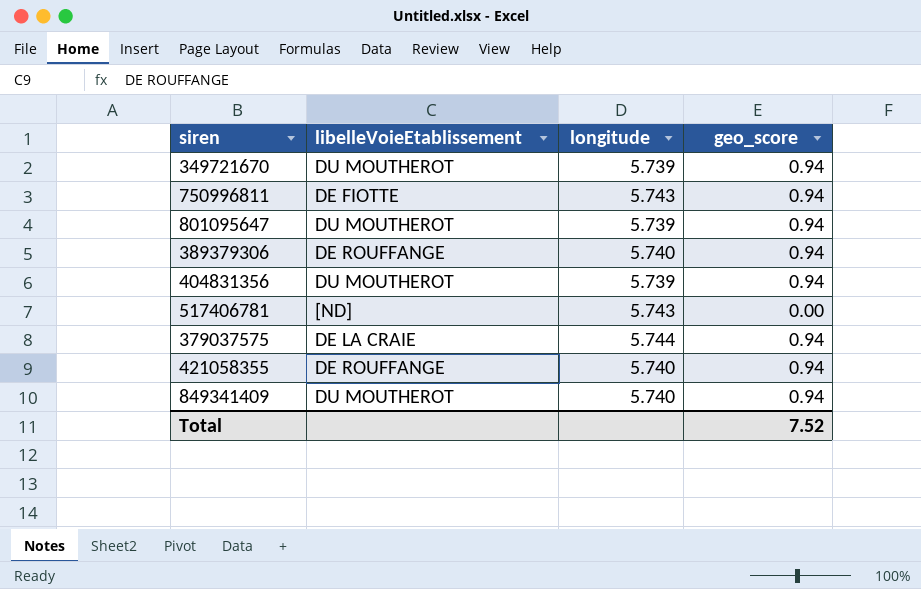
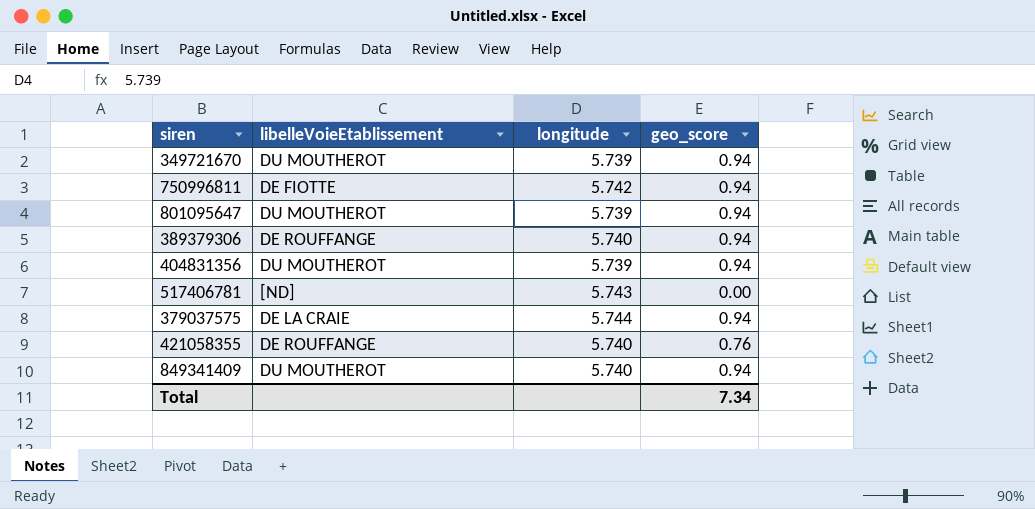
750996811 | longitude: 5.743 -> 5.742
421058355 | geo_score: 0.94 -> 0.76
Total | geo_score: 7.52 -> 7.34

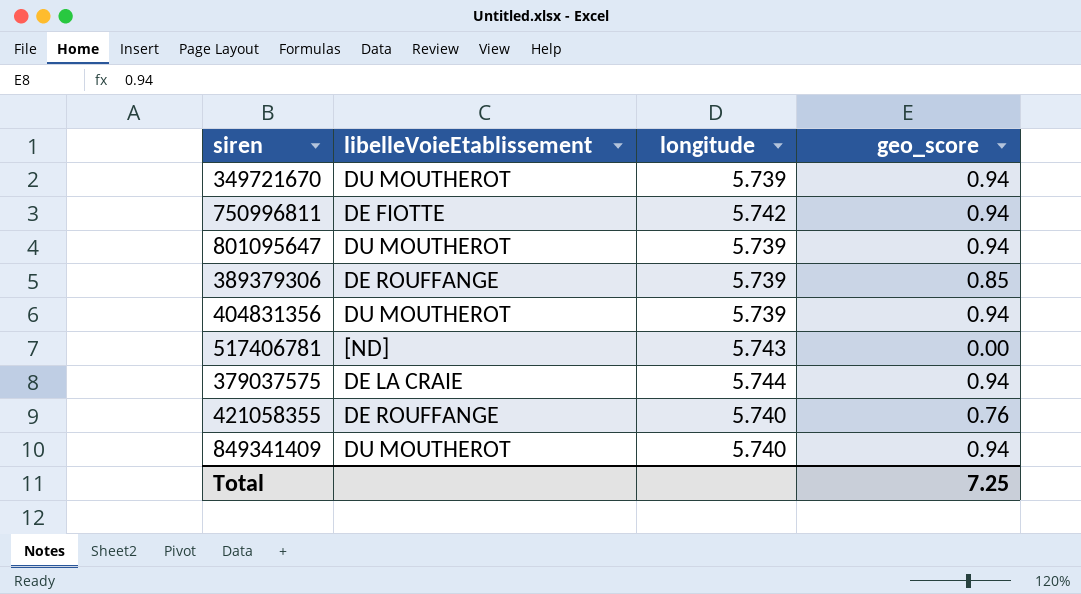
389379306 | longitude: 5.740 -> 5.739
389379306 | geo_score: 0.94 -> 0.85
Total | geo_score: 7.34 -> 7.25

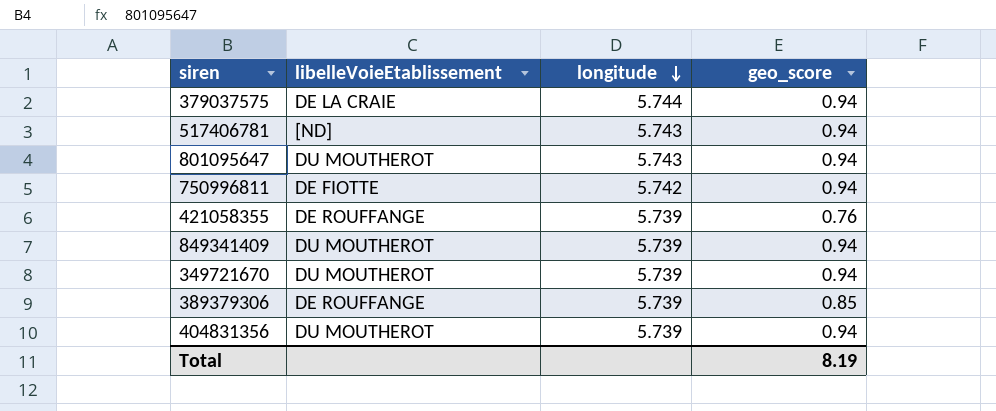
row order: none -> longitude descending
517406781 | geo_score: 0.00 -> 0.94
801095647 | longitude: 5.739 -> 5.743
421058355 | longitude: 5.740 -> 5.739
849341409 | longitude: 5.740 -> 5.739
Total | geo_score: 7.25 -> 8.19

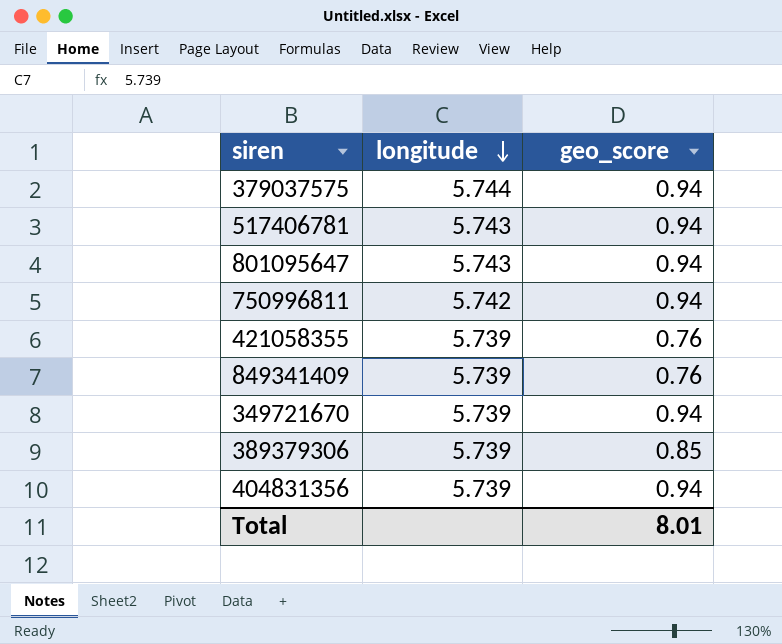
column libelleVoieEtablissement | position: 2 -> none
849341409 | geo_score: 0.94 -> 0.76
Total | geo_score: 8.19 -> 8.01

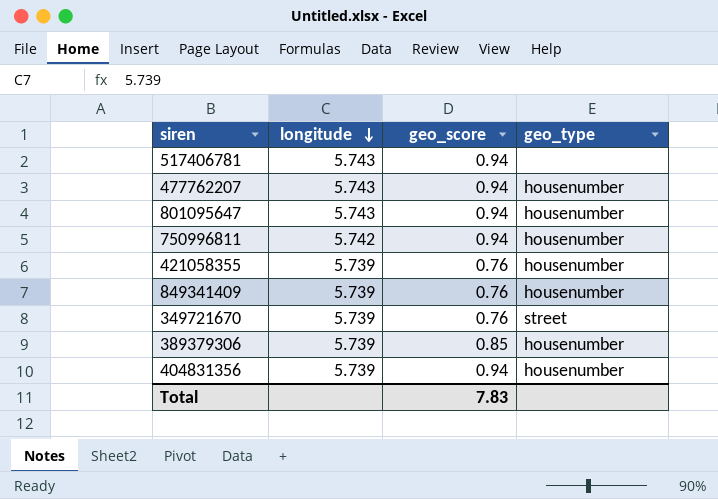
column geo_type | position: none -> 4
row 379037575: 5.744 | 0.94 -> none
row 477762207: none -> 5.743 | 0.94 | housenumber
349721670 | geo_score: 0.94 -> 0.76
Total | geo_score: 8.01 -> 7.83

